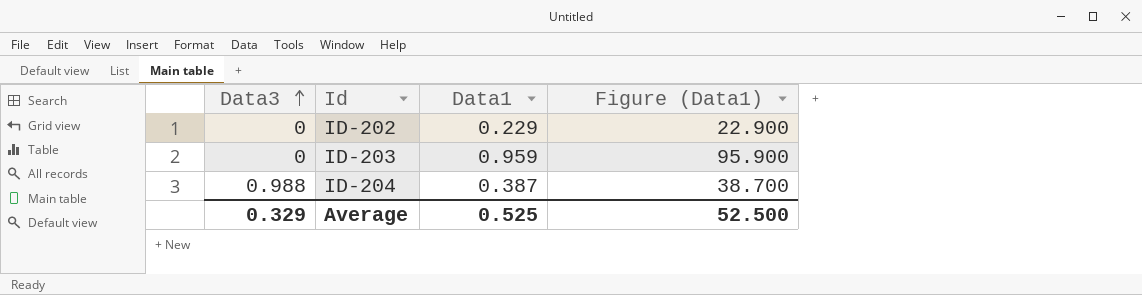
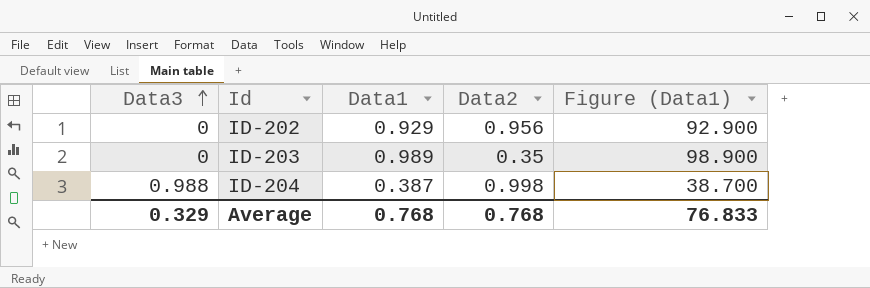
column Data2 | position: none -> 4
ID-202 | Data1: 0.229 -> 0.929
ID-202 | Figure (Data1): 22.900 -> 92.900
ID-203 | Data1: 0.959 -> 0.989
ID-203 | Figure (Data1): 95.900 -> 98.900
Average | Data1: 0.525 -> 0.768
Average | Figure (Data1): 52.500 -> 76.833

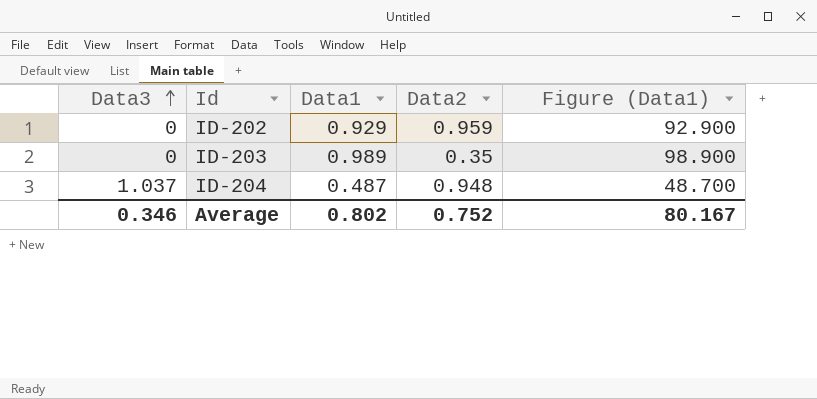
ID-202 | Data2: 0.956 -> 0.959
ID-204 | Data3: 0.988 -> 1.037
ID-204 | Data1: 0.387 -> 0.487
ID-204 | Data2: 0.998 -> 0.948
ID-204 | Figure (Data1): 38.700 -> 48.700
Average | Data3: 0.329 -> 0.346
Average | Data1: 0.768 -> 0.802
Average | Data2: 0.768 -> 0.752
Average | Figure (Data1): 76.833 -> 80.167

